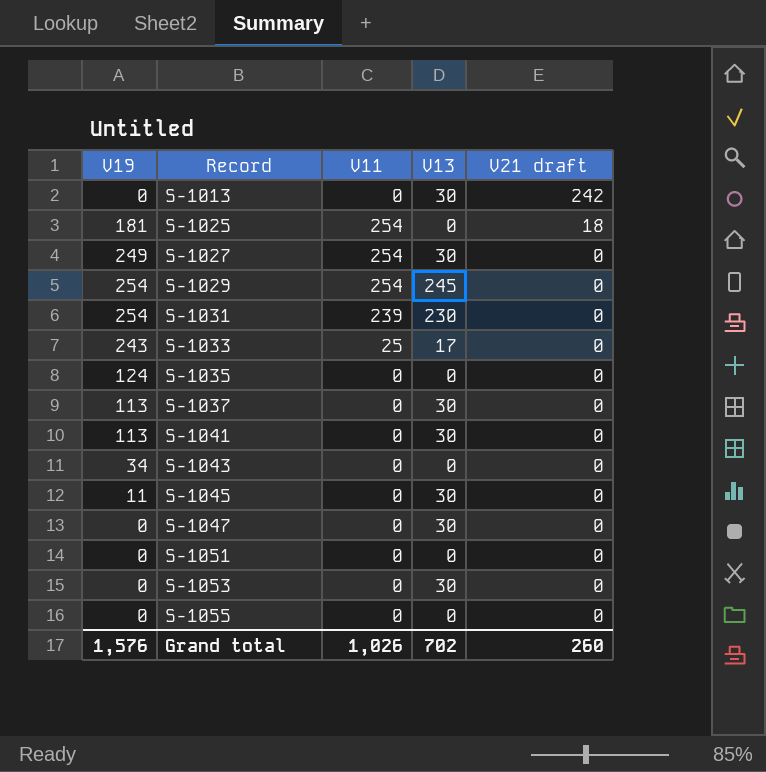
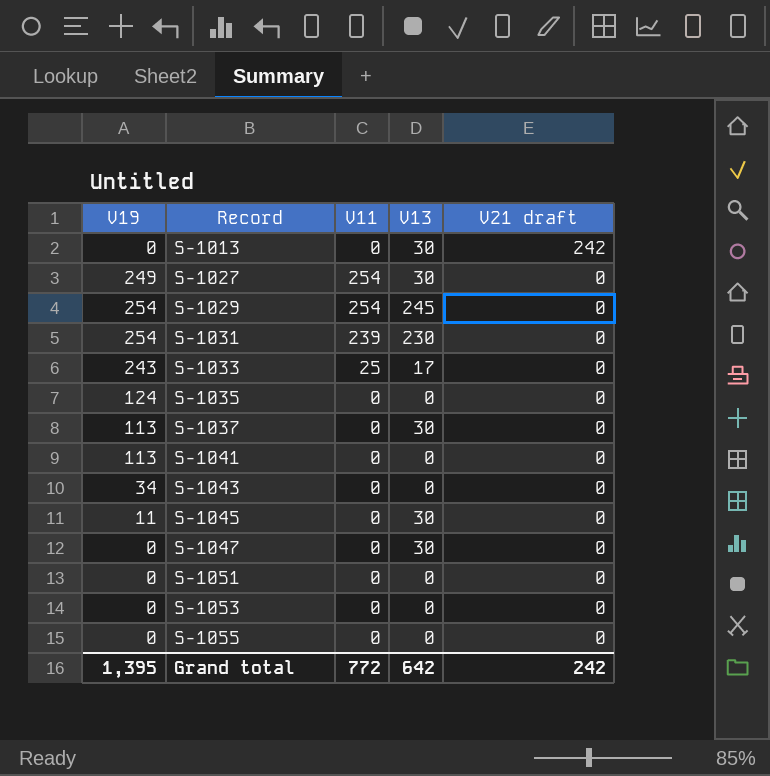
row S-1025: 181 | 254 | 0 | 18 -> none
S-1041 | V13: 30 -> 0
S-1053 | V13: 30 -> 0
Grand total | V19: 1,576 -> 1,395
Grand total | V11: 1,026 -> 772
Grand total | V13: 702 -> 642
Grand total | V21 draft: 260 -> 242

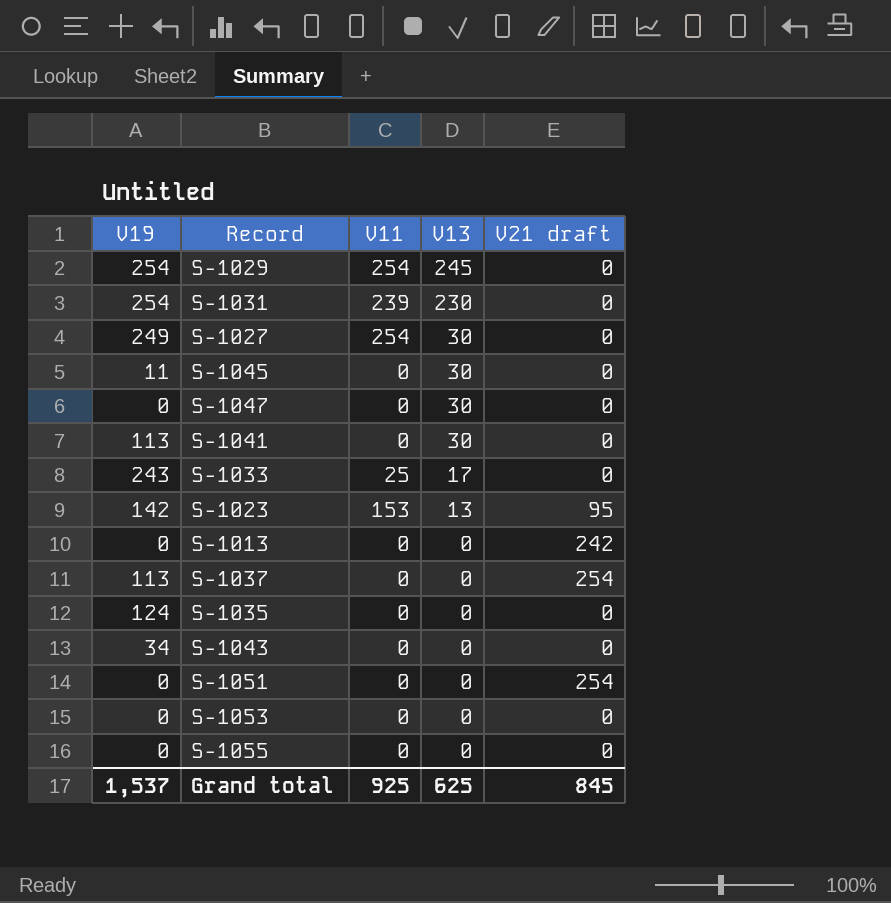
row order: Record ascending -> V13 descending
S-1041 | V13: 0 -> 30
row S-1023: none -> 142 | 153 | 13 | 95
S-1013 | V13: 30 -> 0
S-1037 | V13: 30 -> 0
S-1037 | V21 draft: 0 -> 254
S-1051 | V21 draft: 0 -> 254
Grand total | V19: 1,395 -> 1,537
Grand total | V11: 772 -> 925
Grand total | V13: 642 -> 625
Grand total | V21 draft: 242 -> 845

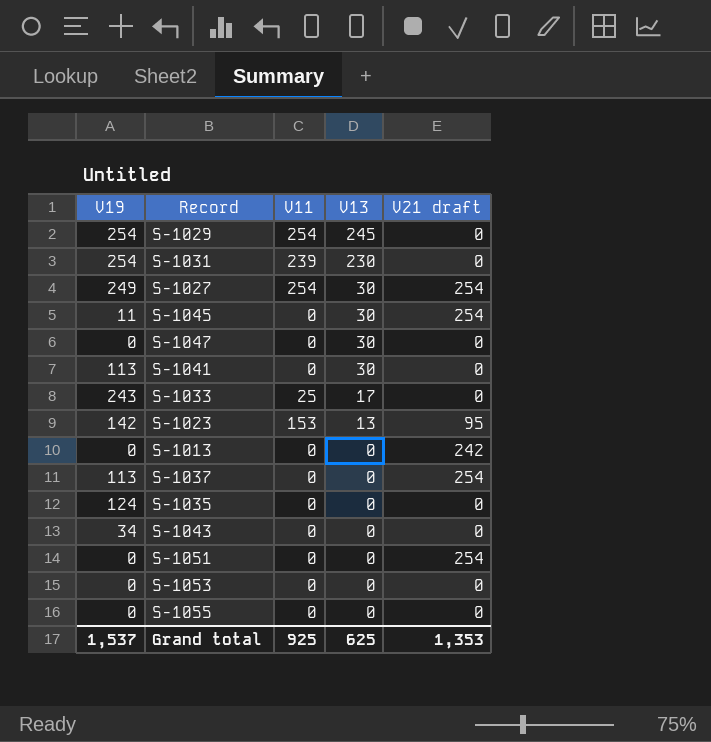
S-1027 | V21 draft: 0 -> 254
S-1045 | V21 draft: 0 -> 254
Grand total | V21 draft: 845 -> 1,353

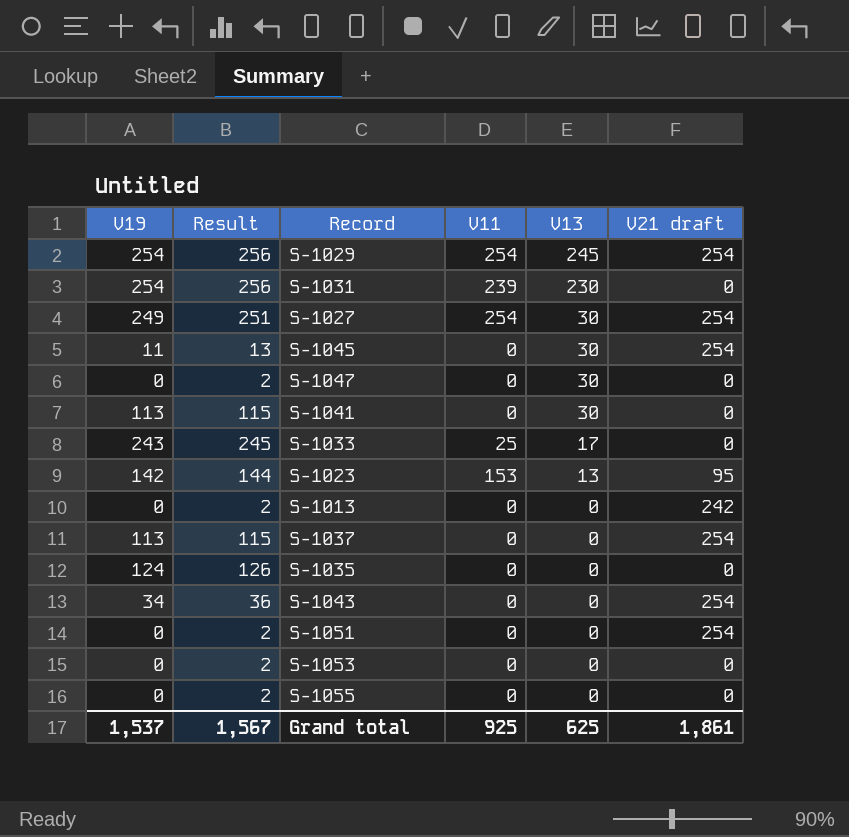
column Result | formula: none -> [V19] + 2
S-1029 | V21 draft: 0 -> 254
S-1043 | V21 draft: 0 -> 254
Grand total | V21 draft: 1,353 -> 1,861

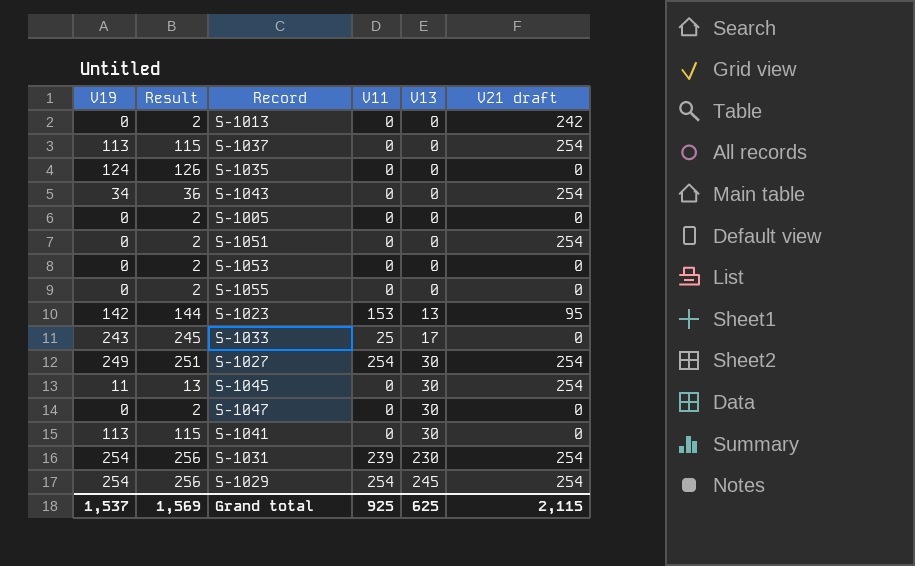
row order: V13 descending -> V13 ascending
row S-1005: none -> 0 | 2 | 0 | 0 | 0
S-1031 | V21 draft: 0 -> 254
Grand total | Result: 1,567 -> 1,569
Grand total | V21 draft: 1,861 -> 2,115

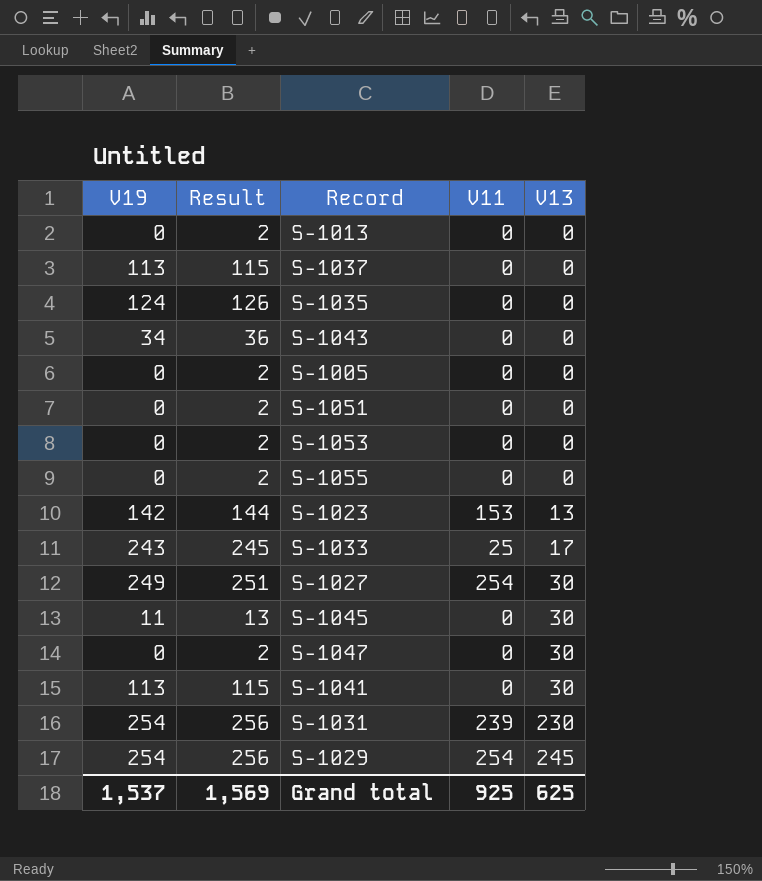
column V21 draft | position: 6 -> none

